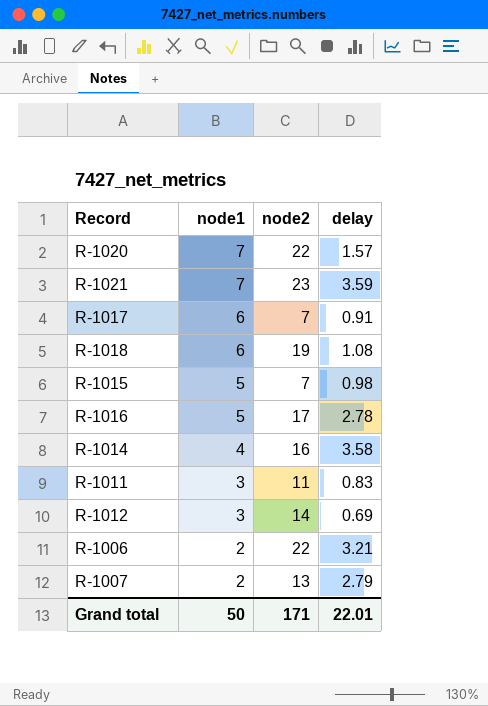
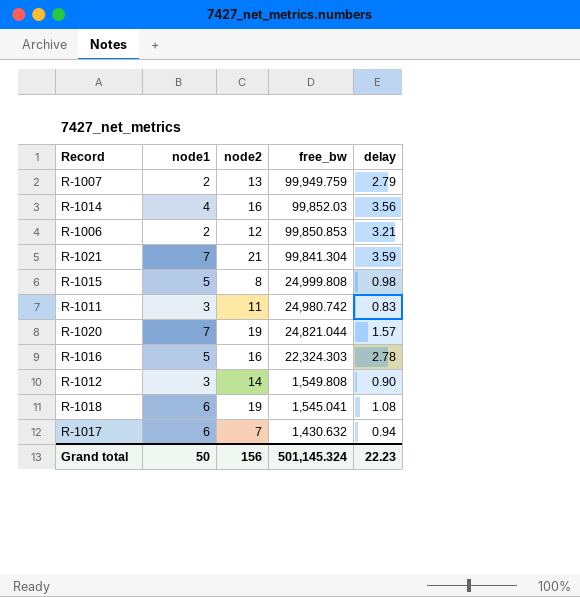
row order: node1 descending -> free_bw descending
column free_bw | position: none -> 4
R-1014 | delay: 3.58 -> 3.56
R-1006 | node2: 22 -> 12
R-1021 | node2: 23 -> 21
R-1015 | node2: 7 -> 8
R-1020 | node2: 22 -> 19
R-1016 | node2: 17 -> 16
R-1012 | delay: 0.69 -> 0.90
R-1017 | delay: 0.91 -> 0.94
Grand total | node2: 171 -> 156
Grand total | delay: 22.01 -> 22.23

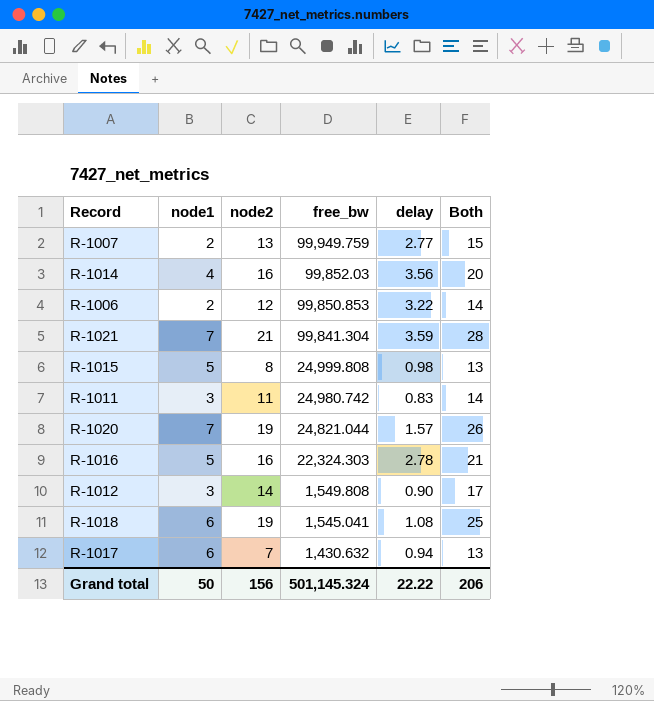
column Both | formula: none -> [node1] + [node2]
R-1007 | delay: 2.79 -> 2.77
R-1006 | delay: 3.21 -> 3.22
Grand total | delay: 22.23 -> 22.22

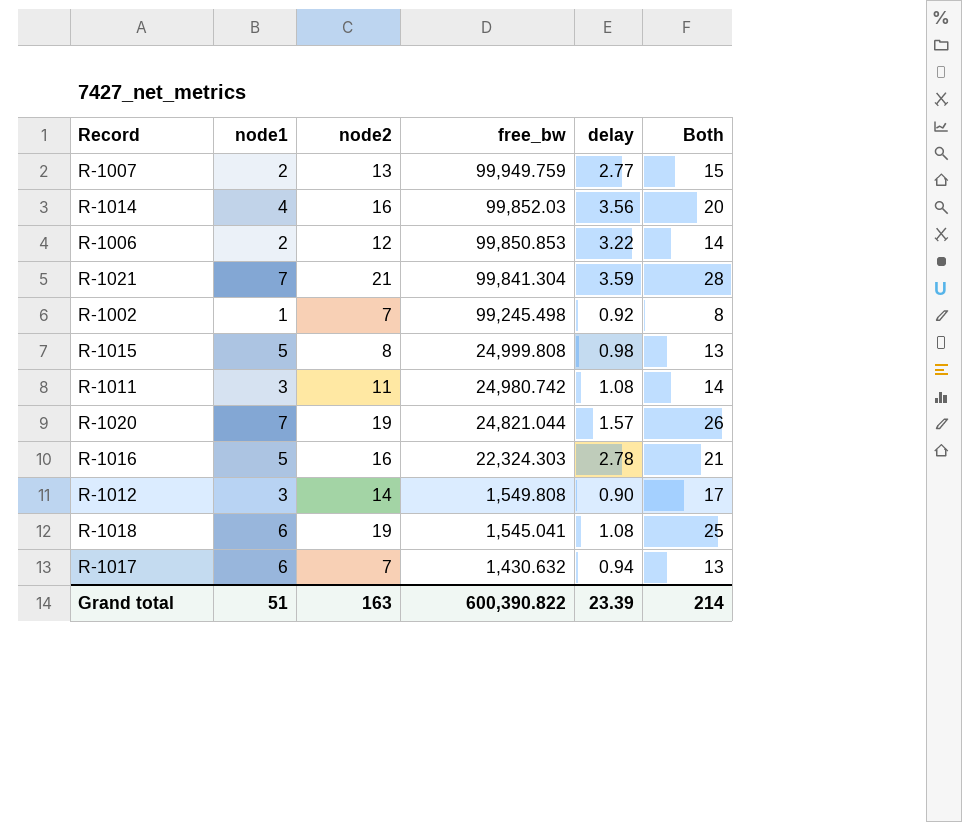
row R-1002: none -> 1 | 7 | 99,245.498 | 0.92 | 8
R-1011 | delay: 0.83 -> 1.08
Grand total | node1: 50 -> 51
Grand total | node2: 156 -> 163
Grand total | free_bw: 501,145.324 -> 600,390.822
Grand total | delay: 22.22 -> 23.39
Grand total | Both: 206 -> 214

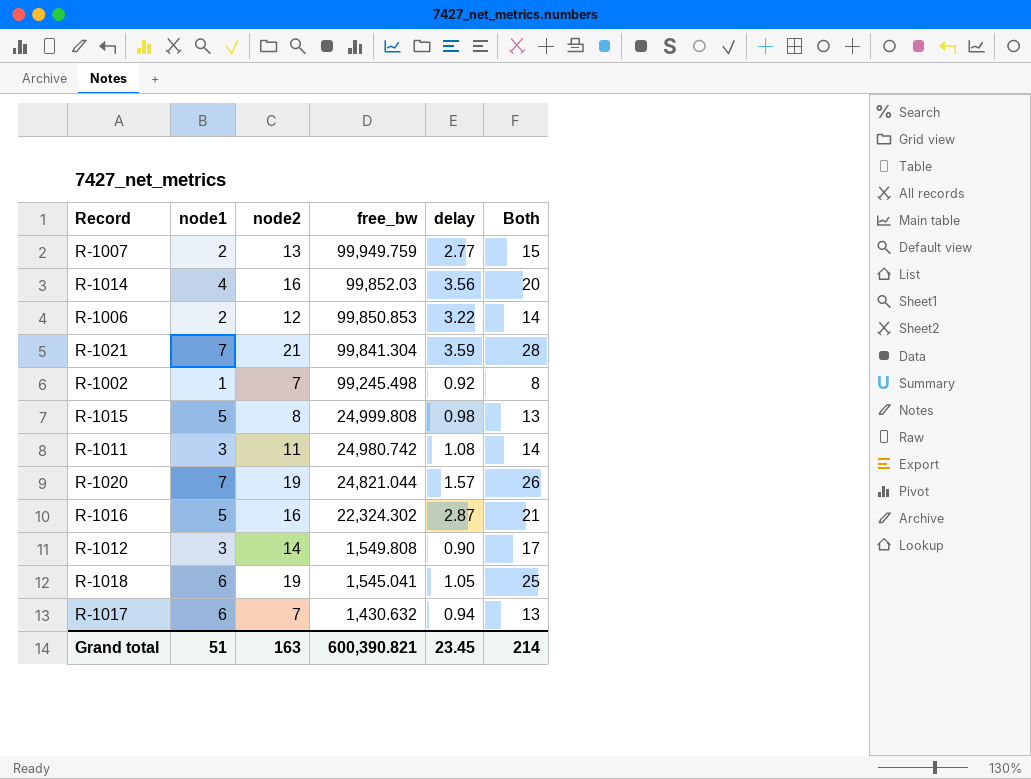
R-1016 | free_bw: 22,324.303 -> 22,324.302
R-1016 | delay: 2.78 -> 2.87
R-1018 | delay: 1.08 -> 1.05
Grand total | free_bw: 600,390.822 -> 600,390.821
Grand total | delay: 23.39 -> 23.45

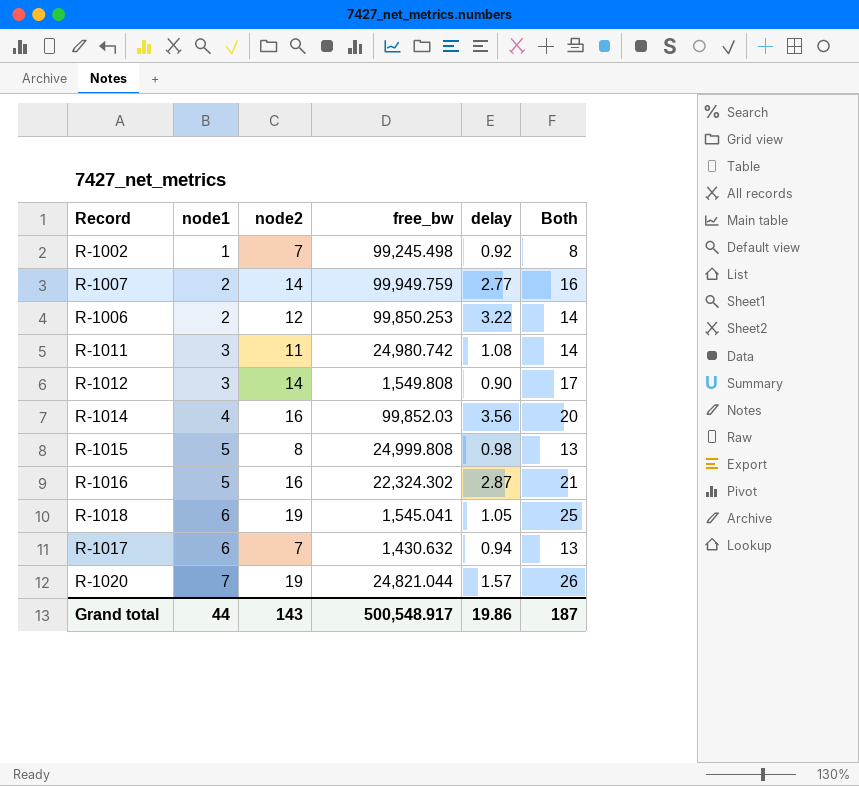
row order: free_bw descending -> node1 ascending
row R-1021: 7 | 21 | 99,841.304 | 3.59 | 28 -> none
R-1007 | node2: 13 -> 14
R-1007 | Both: 15 -> 16
R-1006 | free_bw: 99,850.853 -> 99,850.253
Grand total | node1: 51 -> 44
Grand total | node2: 163 -> 143
Grand total | free_bw: 600,390.821 -> 500,548.917
Grand total | delay: 23.45 -> 19.86
Grand total | Both: 214 -> 187

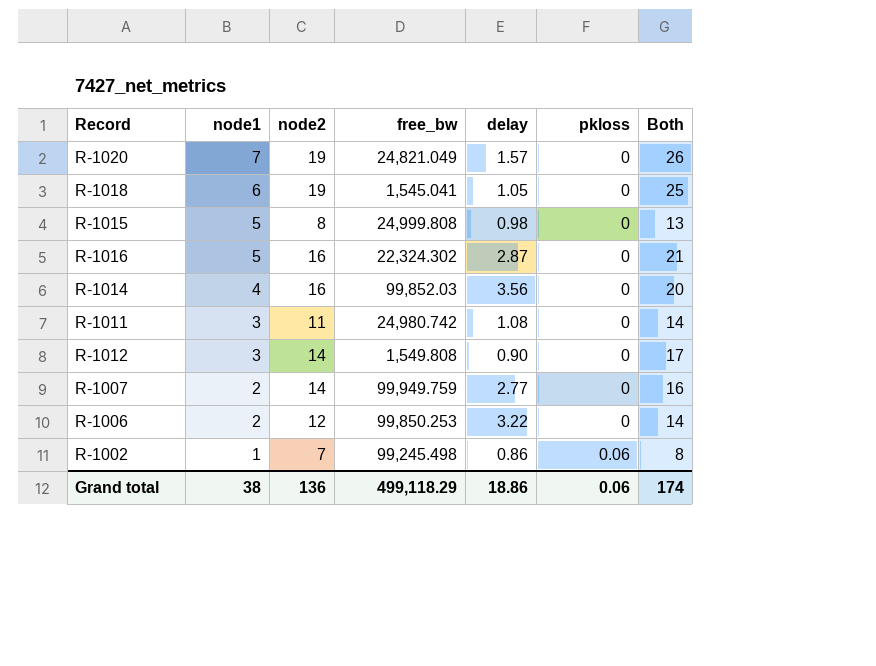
row order: node1 ascending -> node1 descending
column pkloss | position: none -> 6
row R-1017: 6 | 7 | 1,430.632 | 0.94 | 13 -> none
R-1020 | free_bw: 24,821.044 -> 24,821.049
R-1002 | delay: 0.92 -> 0.86
Grand total | node1: 44 -> 38
Grand total | node2: 143 -> 136
Grand total | free_bw: 500,548.917 -> 499,118.29
Grand total | delay: 19.86 -> 18.86
Grand total | Both: 187 -> 174

